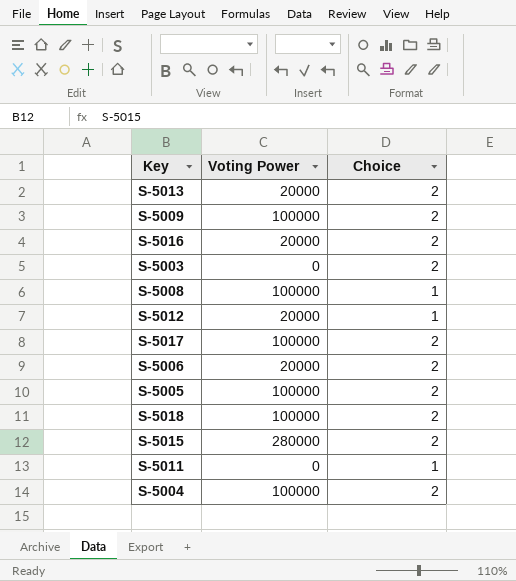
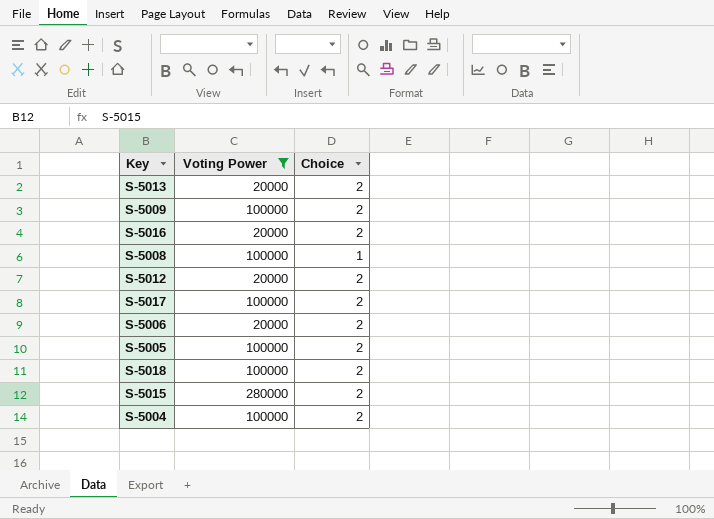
filter: none -> Voting Power != 0
S-5012 | Choice: 1 -> 2

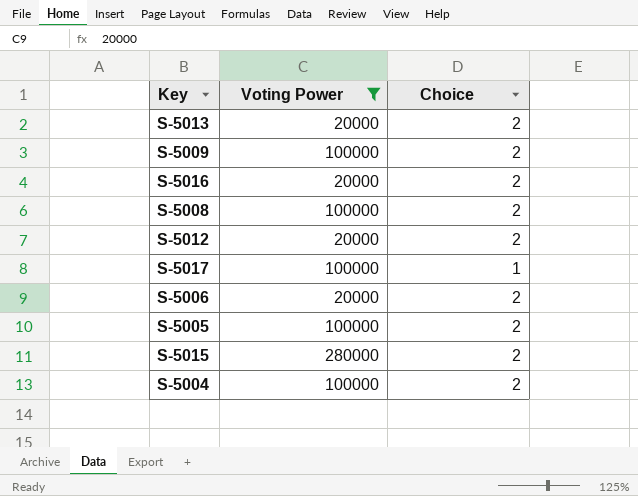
row S-5018: 100000 | 2 -> none
S-5008 | Choice: 1 -> 2
S-5017 | Choice: 2 -> 1

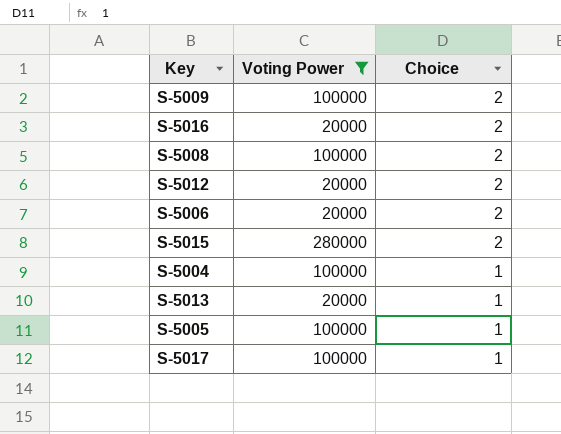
row order: none -> Choice descending
S-5004 | Choice: 2 -> 1
S-5013 | Choice: 2 -> 1
S-5005 | Choice: 2 -> 1

